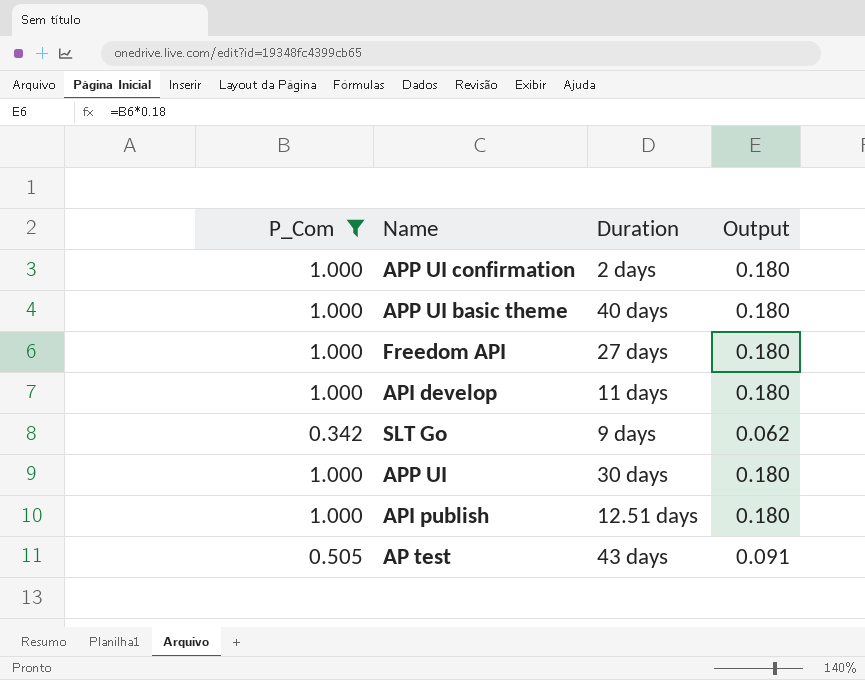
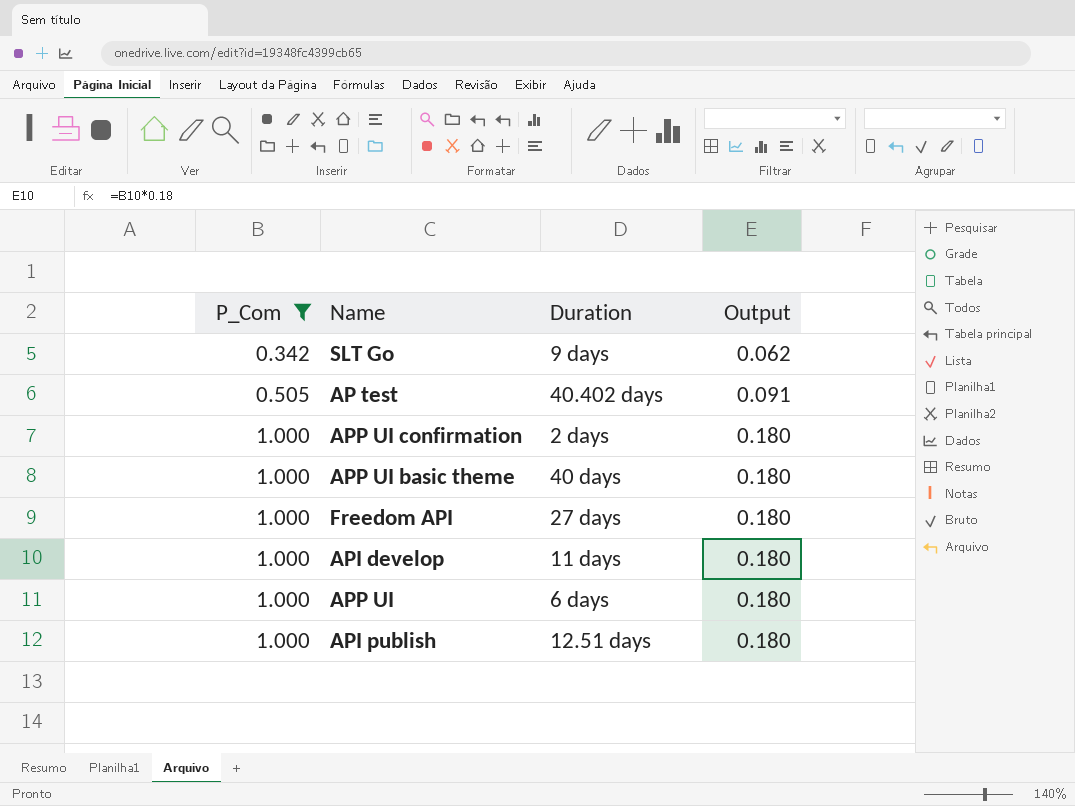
row order: none -> P_Com ascending
AP test | Duration: 43 days -> 40.402 days
APP UI | Duration: 30 days -> 6 days

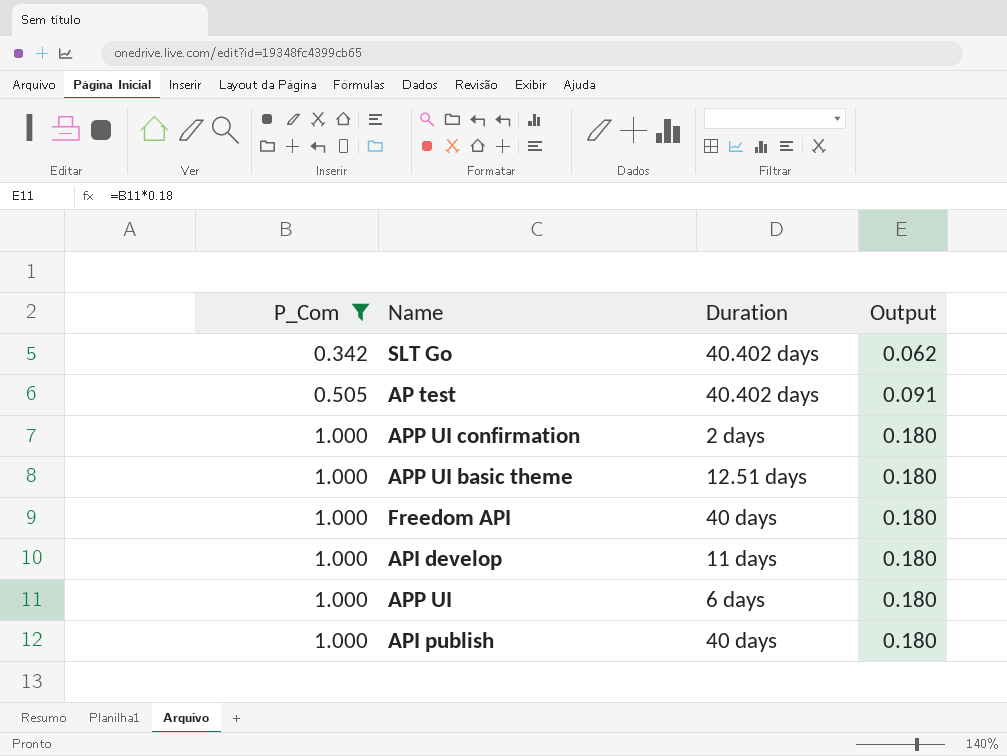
SLT Go | Duration: 9 days -> 40.402 days
APP UI basic theme | Duration: 40 days -> 12.51 days
Freedom API | Duration: 27 days -> 40 days
API publish | Duration: 12.51 days -> 40 days

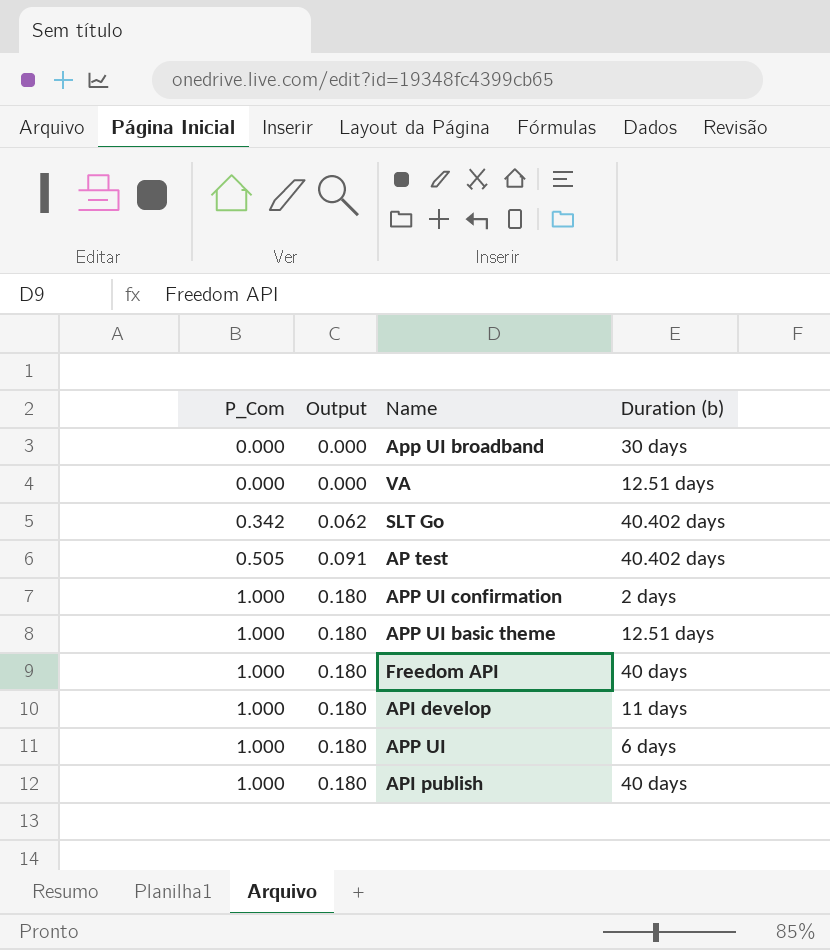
filter: P_Com != 0.000 -> none
column Output | position: 4 -> 2
column name: Duration -> Duration (b)

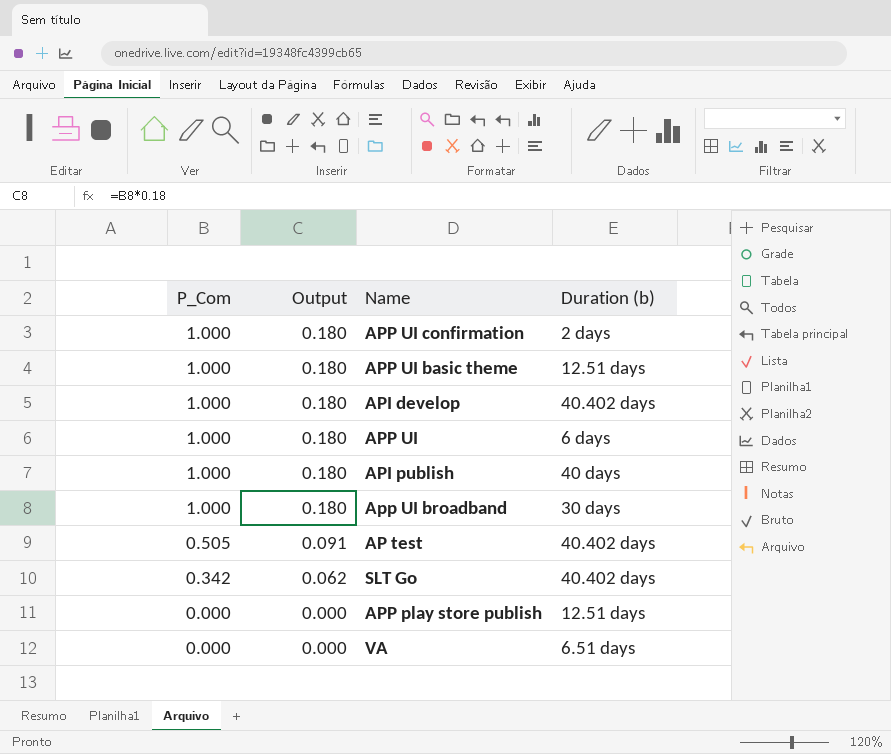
row order: P_Com ascending -> P_Com descending
row Freedom API: 1.000 | 0.180 | 40 days -> none
API develop | Duration (b): 11 days -> 40.402 days
App UI broadband | P_Com: 0.000 -> 1.000
App UI broadband | Output: 0.000 -> 0.180
row APP play store publish: none -> 0.000 | 0.000 | 12.51 days
VA | Duration (b): 12.51 days -> 6.51 days

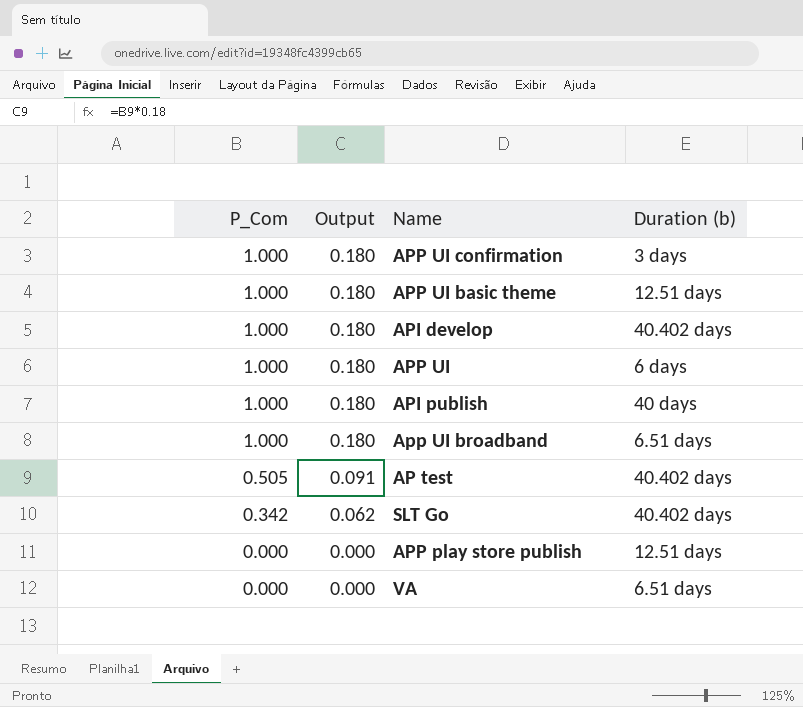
APP UI confirmation | Duration (b): 2 days -> 3 days
App UI broadband | Duration (b): 30 days -> 6.51 days

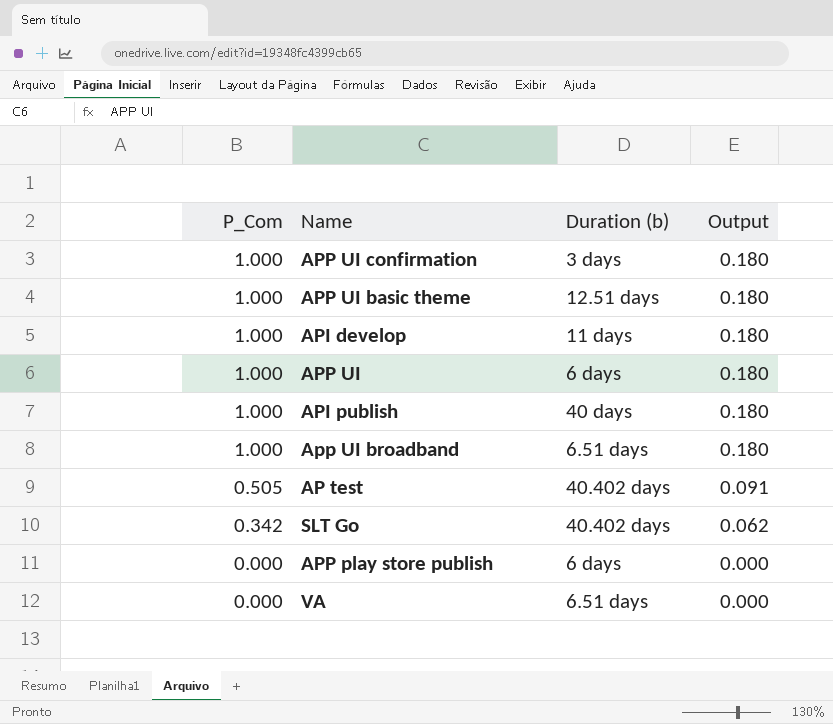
column Output | position: 2 -> 4
API develop | Duration (b): 40.402 days -> 11 days
APP play store publish | Duration (b): 12.51 days -> 6 days

